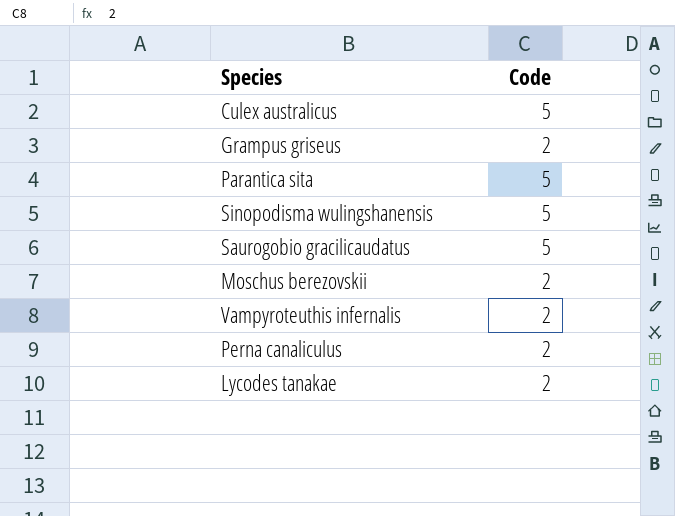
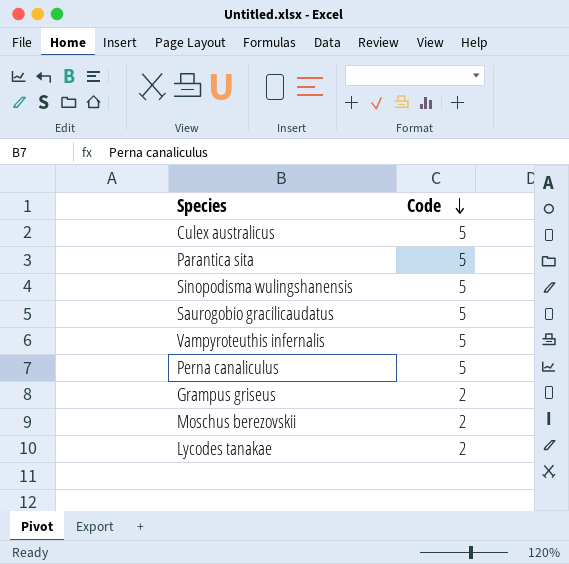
row order: none -> Code descending
Vampyroteuthis infernalis | Code: 2 -> 5
Perna canaliculus | Code: 2 -> 5

